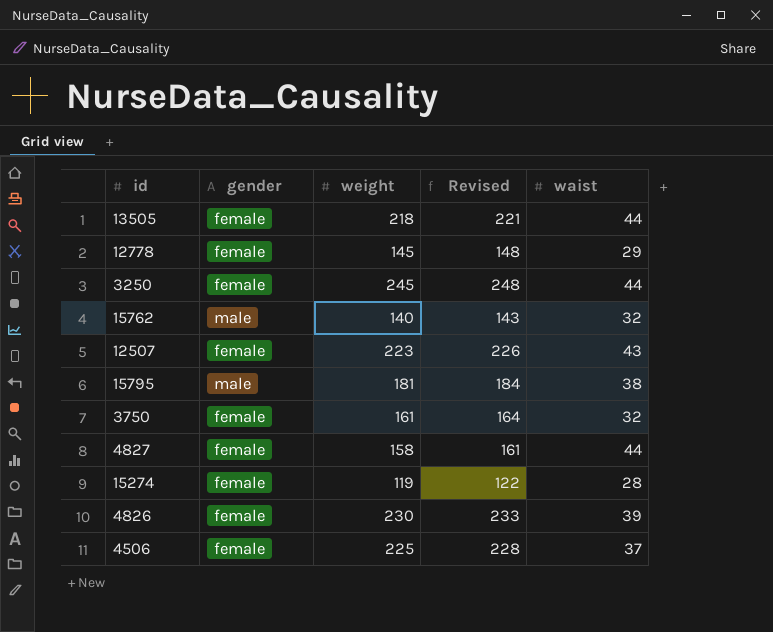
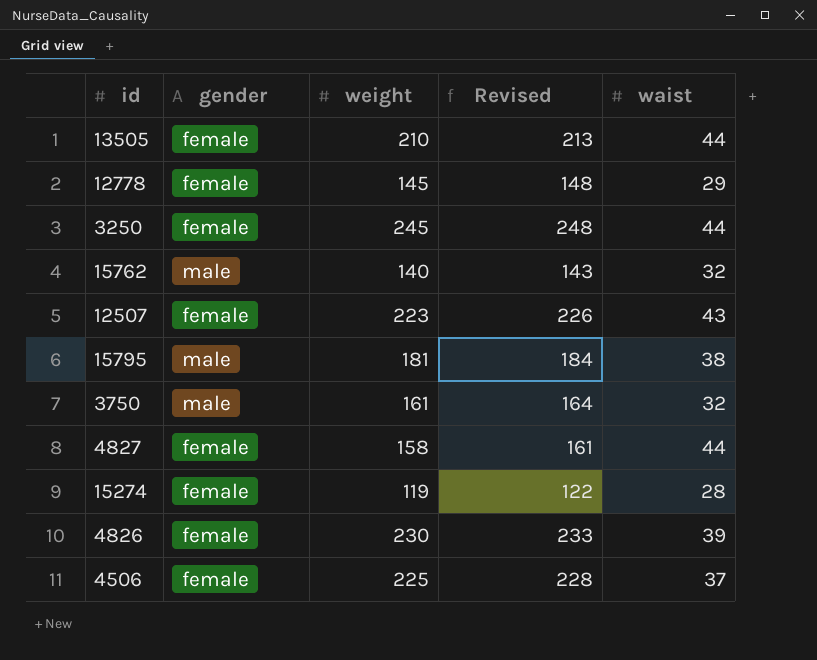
13505 | weight: 218 -> 210
13505 | Revised: 221 -> 213
3750 | gender: female -> male

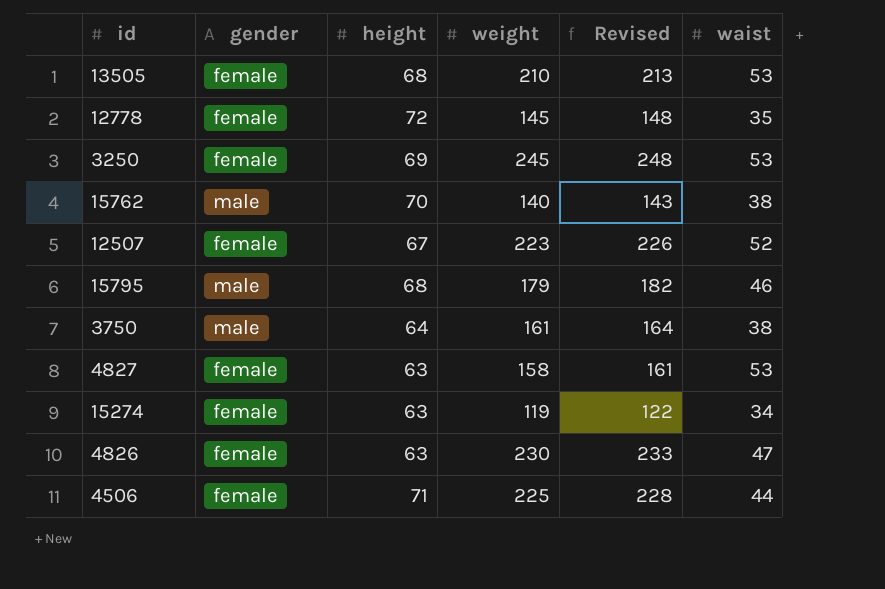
column height | position: none -> 3
13505 | waist: 44 -> 53
12778 | waist: 29 -> 35
3250 | waist: 44 -> 53
15762 | waist: 32 -> 38
12507 | waist: 43 -> 52
15795 | weight: 181 -> 179
15795 | Revised: 184 -> 182
15795 | waist: 38 -> 46
3750 | waist: 32 -> 38
4827 | waist: 44 -> 53
15274 | waist: 28 -> 34
4826 | waist: 39 -> 47
4506 | waist: 37 -> 44

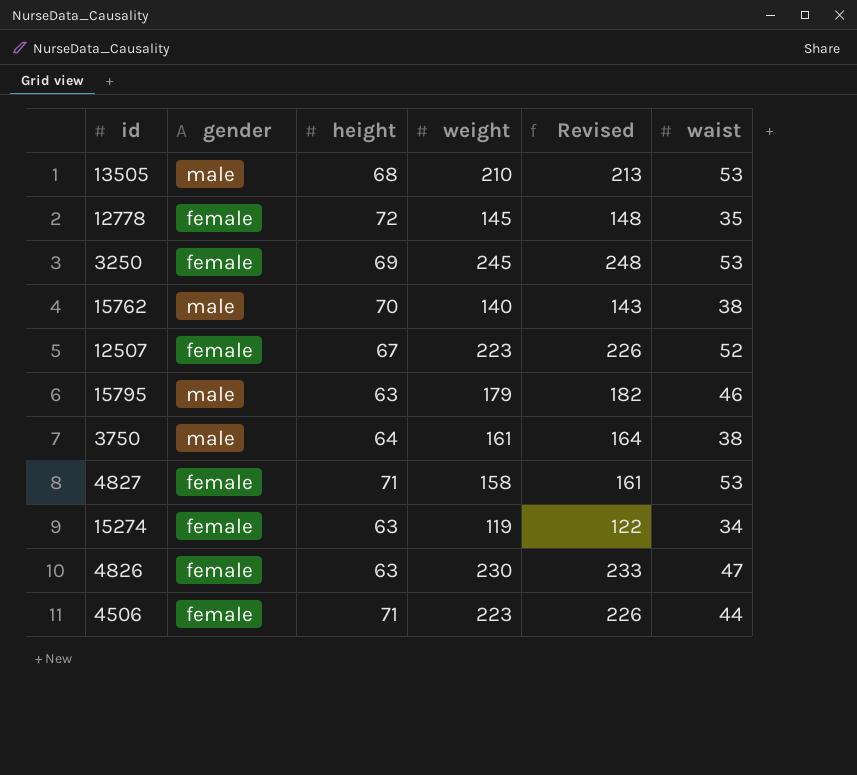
13505 | gender: female -> male
15795 | height: 68 -> 63
4827 | height: 63 -> 71
4506 | weight: 225 -> 223
4506 | Revised: 228 -> 226

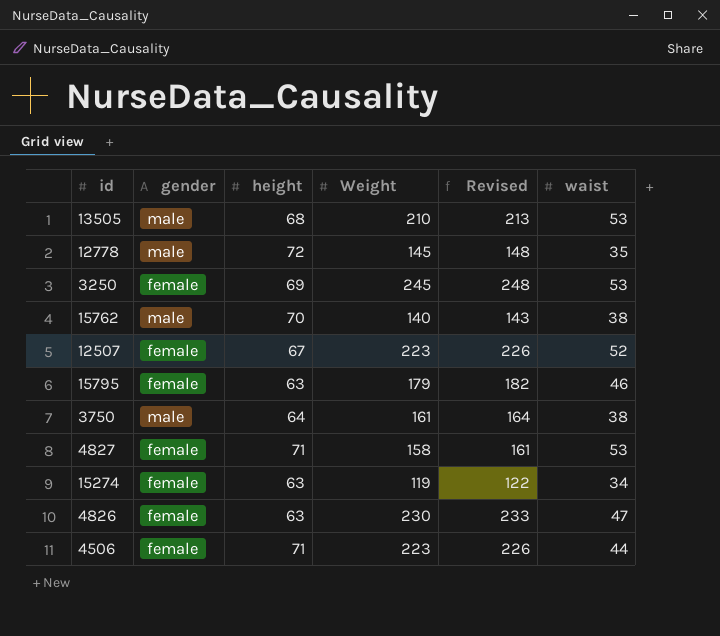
column name: weight -> Weight
12778 | gender: female -> male
15795 | gender: male -> female

